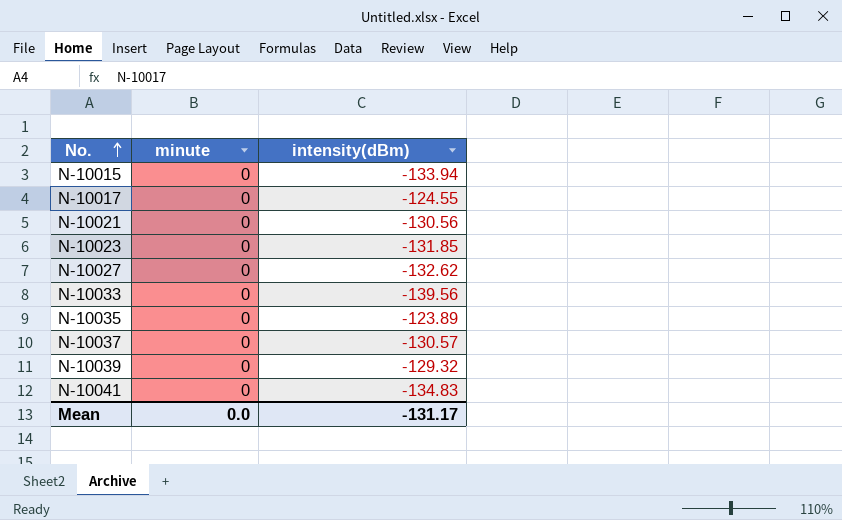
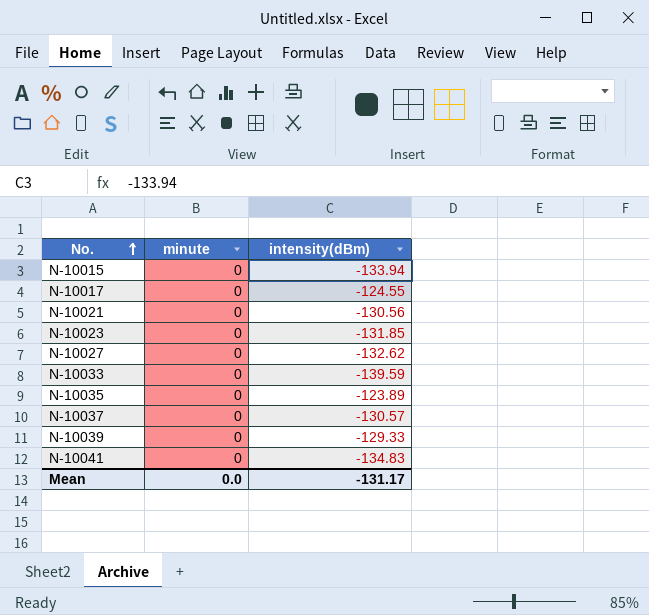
N-10033 | intensity(dBm): -139.56 -> -139.59
N-10039 | intensity(dBm): -129.32 -> -129.33

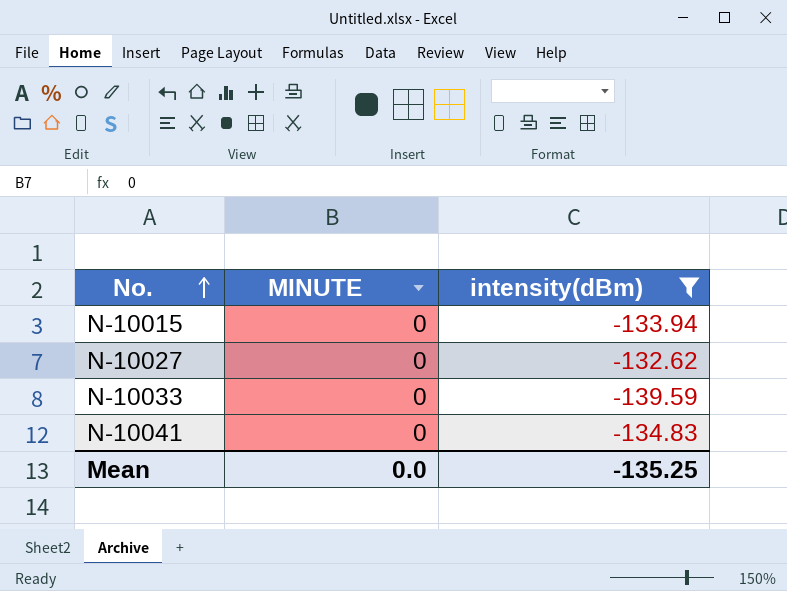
filter: none -> intensity(dBm) <= -132.62
column name: minute -> MINUTE
Mean | intensity(dBm): -131.17 -> -135.25

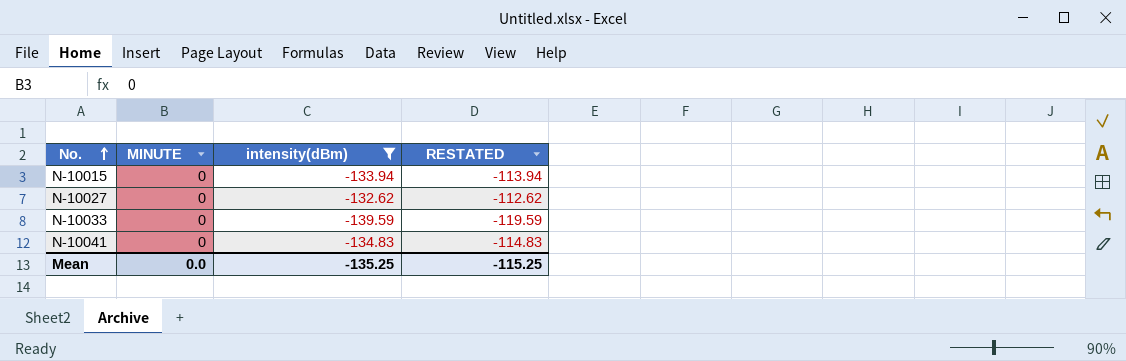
column RESTATED | formula: none -> [intensity(dBm)] + 20

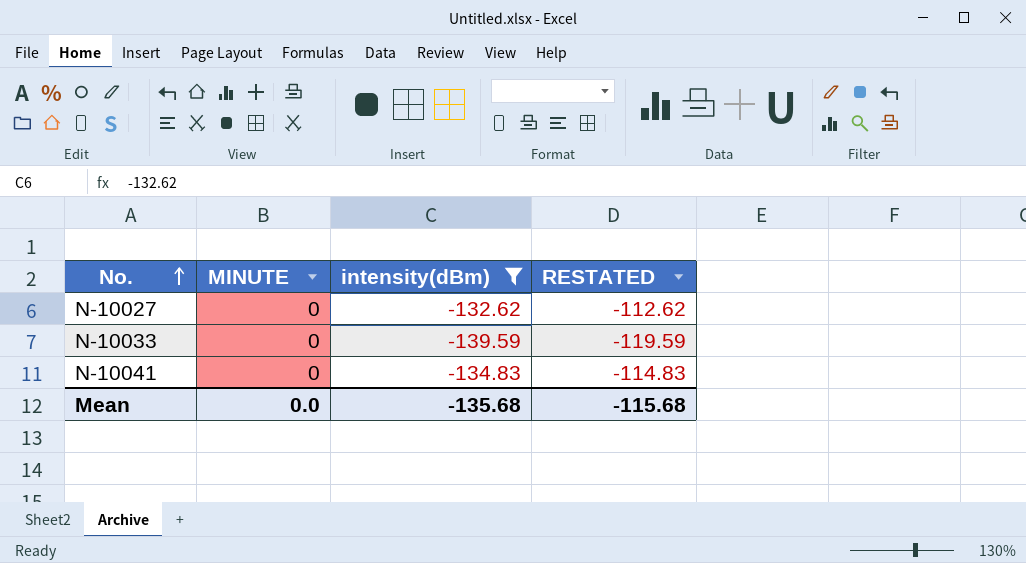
row N-10015: 0 | -133.94 | -113.94 -> none
Mean | intensity(dBm): -135.25 -> -135.68
Mean | RESTATED: -115.25 -> -115.68

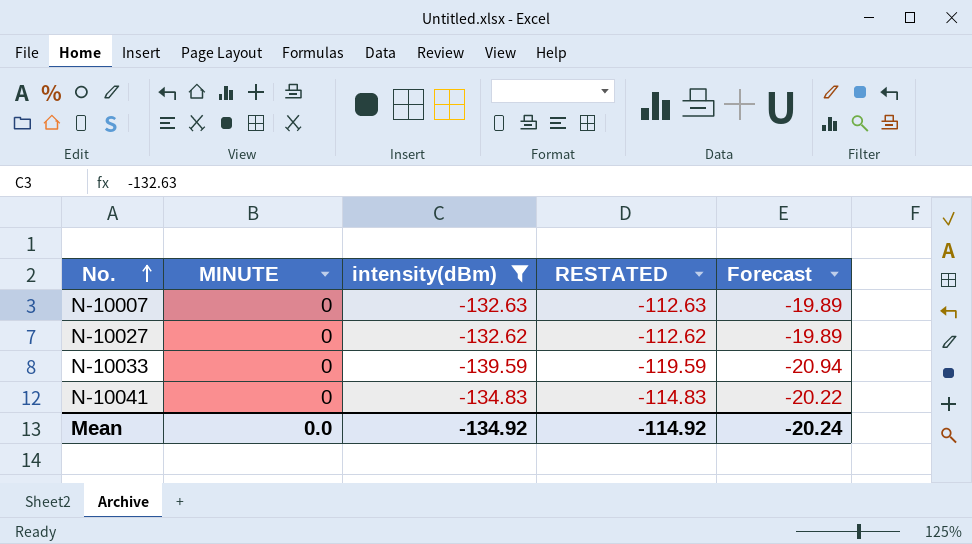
column Forecast | formula: none -> [intensity(dBm)] * 0.15
row N-10007: none -> 0 | -132.63 | -112.63 | -19.89
Mean | intensity(dBm): -135.68 -> -134.92
Mean | RESTATED: -115.68 -> -114.92

